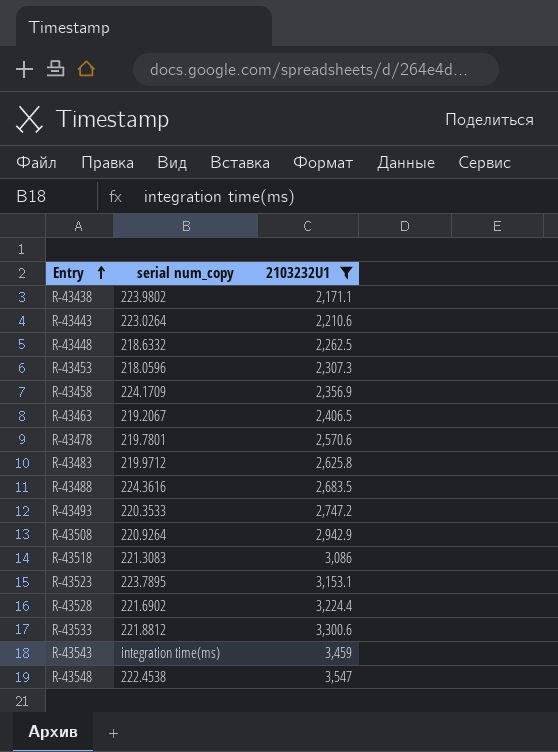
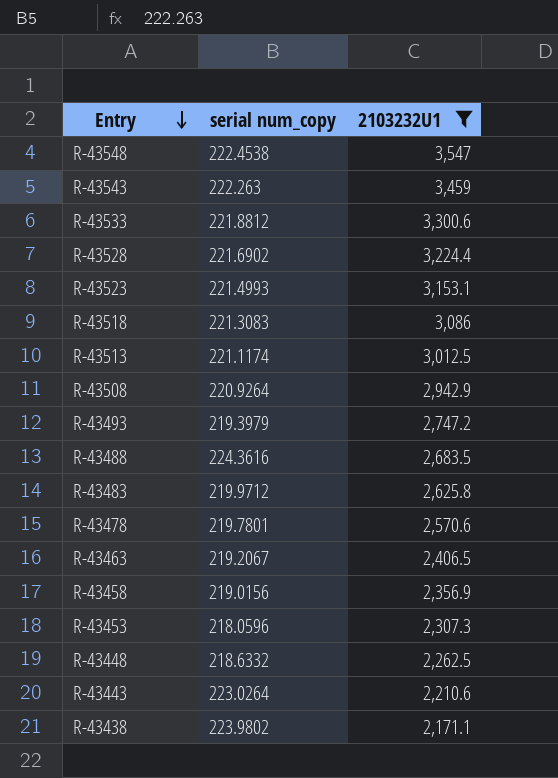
row order: Entry ascending -> Entry descending
R-43543 | serial num_copy: integration time(ms) -> 222.263
R-43523 | serial num_copy: 223.7895 -> 221.4993
row R-43513: none -> 221.1174 | 3,012.5
R-43493 | serial num_copy: 220.3533 -> 219.3979
R-43458 | serial num_copy: 224.1709 -> 219.0156

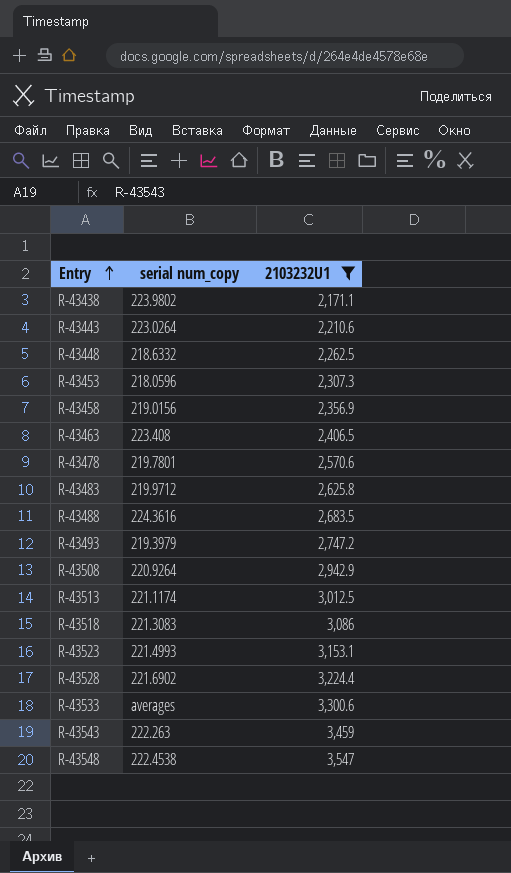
row order: Entry descending -> Entry ascending
R-43463 | serial num_copy: 219.2067 -> 223.408
R-43533 | serial num_copy: 221.8812 -> averages

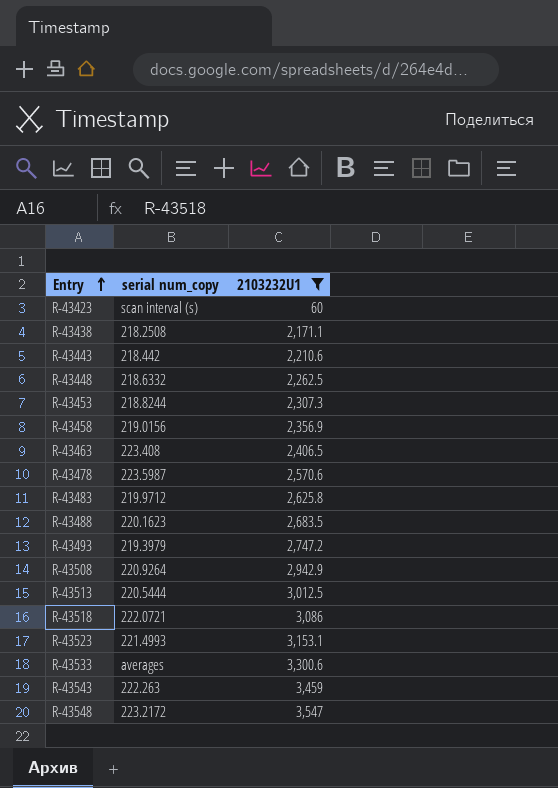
row R-43528: 221.6902 | 3,224.4 -> none
row R-43423: none -> scan interval (s) | 60
R-43438 | serial num_copy: 223.9802 -> 218.2508
R-43443 | serial num_copy: 223.0264 -> 218.442
R-43453 | serial num_copy: 218.0596 -> 218.8244
R-43478 | serial num_copy: 219.7801 -> 223.5987
R-43488 | serial num_copy: 224.3616 -> 220.1623
R-43513 | serial num_copy: 221.1174 -> 220.5444
R-43518 | serial num_copy: 221.3083 -> 222.0721
R-43548 | serial num_copy: 222.4538 -> 223.2172

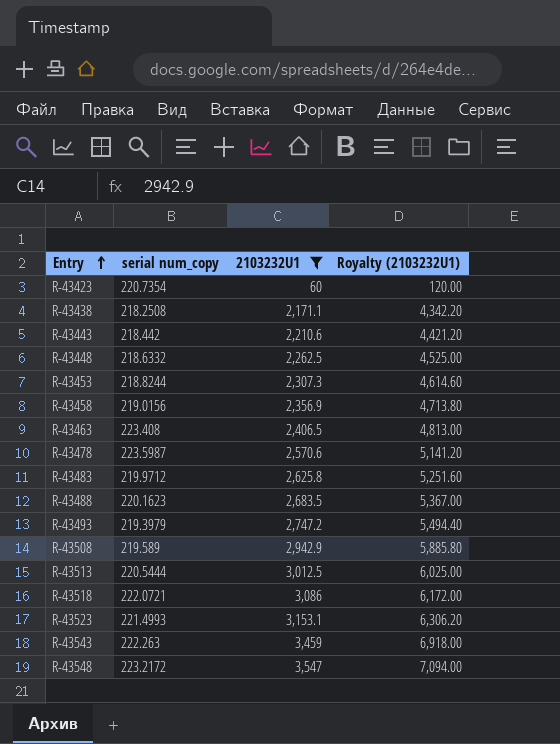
column Royalty (2103232U1) | formula: none -> [2103232U1] * 2
row R-43533: averages | 3,300.6 -> none
R-43423 | serial num_copy: scan interval (s) -> 220.7354
R-43508 | serial num_copy: 220.9264 -> 219.589

